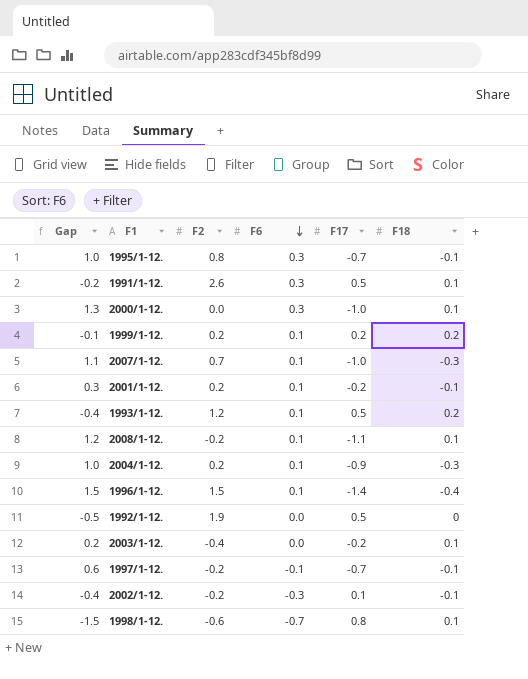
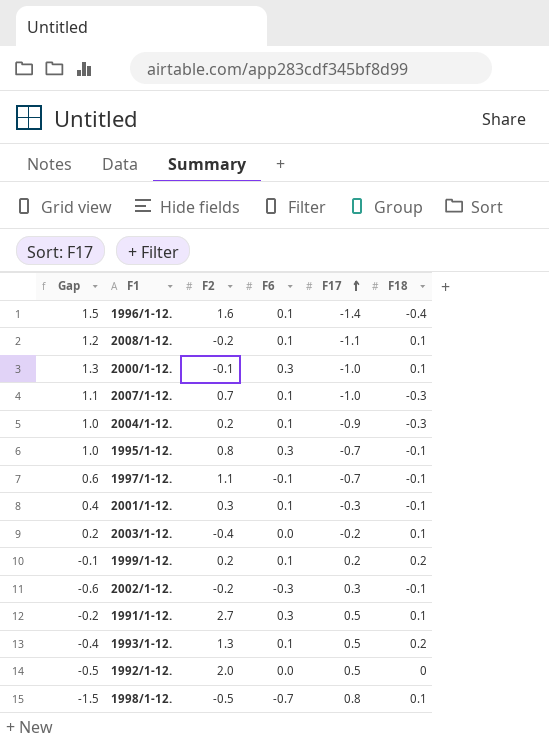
row order: F6 descending -> F17 ascending
1996/1-12. | F2: 1.5 -> 1.6
2000/1-12. | F2: 0.0 -> -0.1
1997/1-12. | F2: -0.2 -> 1.1
2001/1-12. | Gap: 0.3 -> 0.4
2001/1-12. | F2: 0.2 -> 0.3
2001/1-12. | F17: -0.2 -> -0.3
2002/1-12. | Gap: -0.4 -> -0.6
2002/1-12. | F17: 0.1 -> 0.3
1991/1-12. | F2: 2.6 -> 2.7
1993/1-12. | F2: 1.2 -> 1.3
1992/1-12. | F2: 1.9 -> 2.0
1998/1-12. | F2: -0.6 -> -0.5

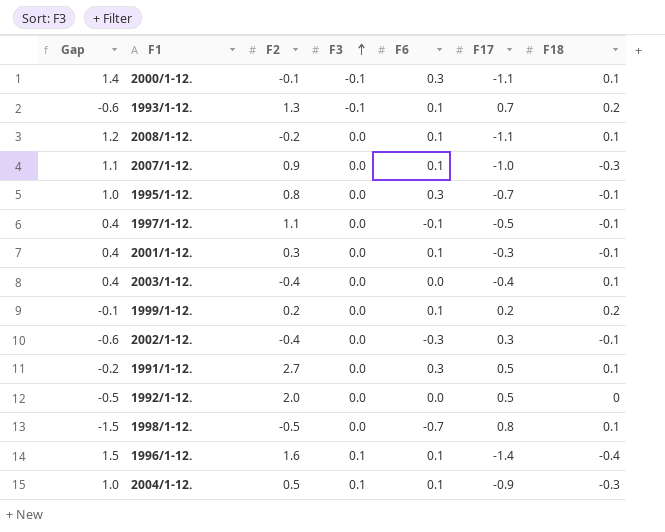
row order: F17 ascending -> F3 ascending
column F3 | position: none -> 4
2000/1-12. | Gap: 1.3 -> 1.4
2000/1-12. | F17: -1.0 -> -1.1
1993/1-12. | Gap: -0.4 -> -0.6
1993/1-12. | F17: 0.5 -> 0.7
2007/1-12. | F2: 0.7 -> 0.9
1997/1-12. | Gap: 0.6 -> 0.4
1997/1-12. | F17: -0.7 -> -0.5
2003/1-12. | Gap: 0.2 -> 0.4
2003/1-12. | F17: -0.2 -> -0.4
2002/1-12. | F2: -0.2 -> -0.4
2004/1-12. | F2: 0.2 -> 0.5

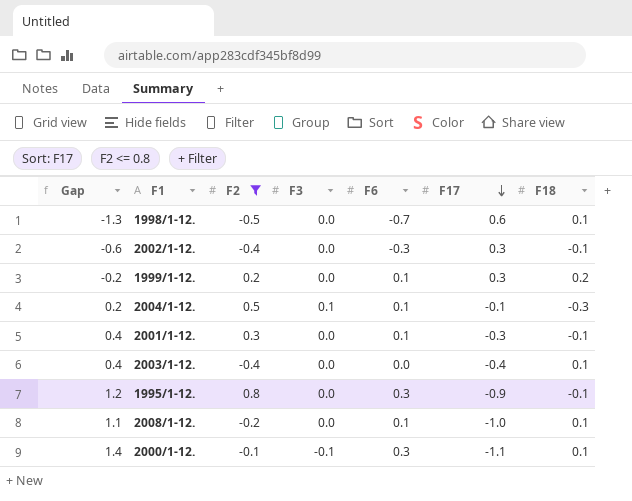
filter: none -> F2 <= 0.8
row order: F3 ascending -> F17 descending
1998/1-12. | Gap: -1.5 -> -1.3
1998/1-12. | F17: 0.8 -> 0.6
1999/1-12. | Gap: -0.1 -> -0.2
1999/1-12. | F17: 0.2 -> 0.3
2004/1-12. | Gap: 1.0 -> 0.2
2004/1-12. | F17: -0.9 -> -0.1
1995/1-12. | Gap: 1.0 -> 1.2
1995/1-12. | F17: -0.7 -> -0.9
2008/1-12. | Gap: 1.2 -> 1.1
2008/1-12. | F17: -1.1 -> -1.0

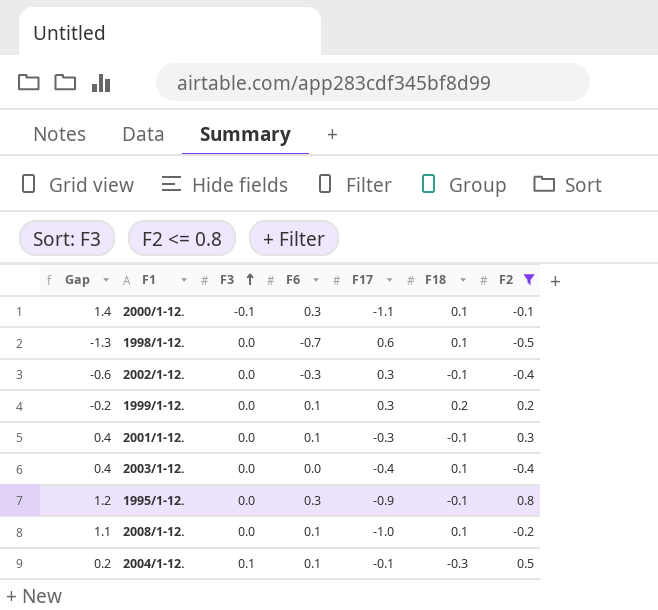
row order: F17 descending -> F3 ascending
column F2 | position: 3 -> 7

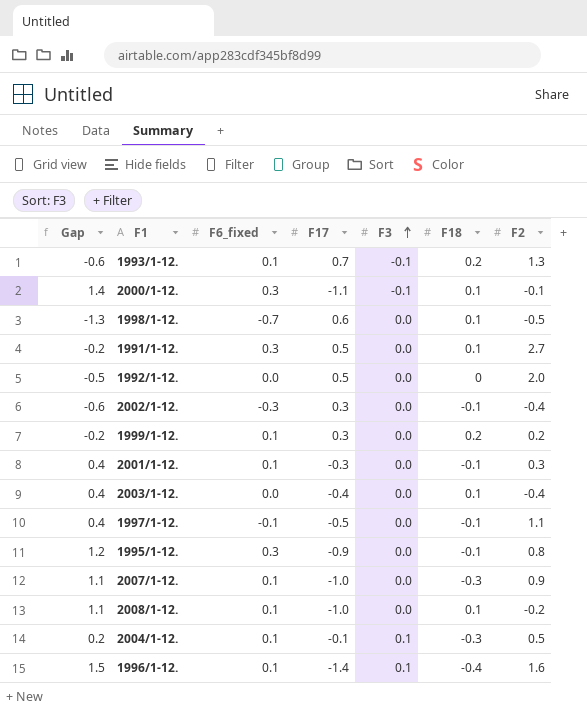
filter: F2 <= 0.8 -> none
column name: F6 -> F6_fixed
column F3 | position: 3 -> 5

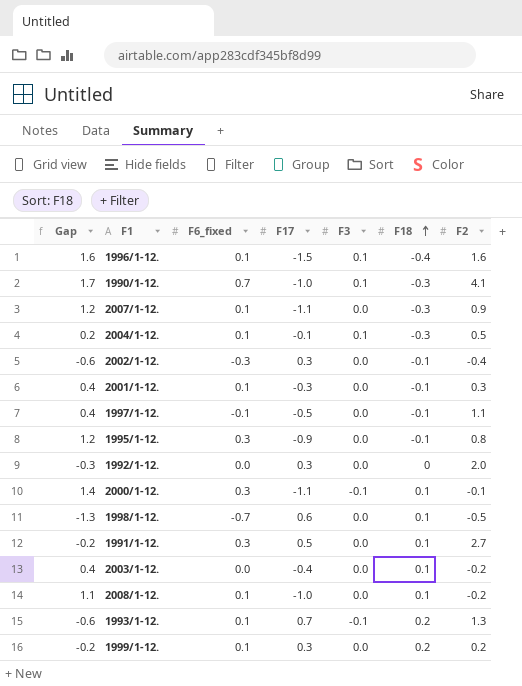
row order: F3 ascending -> F18 ascending
1996/1-12. | Gap: 1.5 -> 1.6
1996/1-12. | F17: -1.4 -> -1.5
row 1990/1-12.: none -> 1.7 | 0.7 | -1.0 | 0.1 | -0.3 | 4.1
2007/1-12. | Gap: 1.1 -> 1.2
2007/1-12. | F17: -1.0 -> -1.1
1992/1-12. | Gap: -0.5 -> -0.3
1992/1-12. | F17: 0.5 -> 0.3
2003/1-12. | F2: -0.4 -> -0.2

